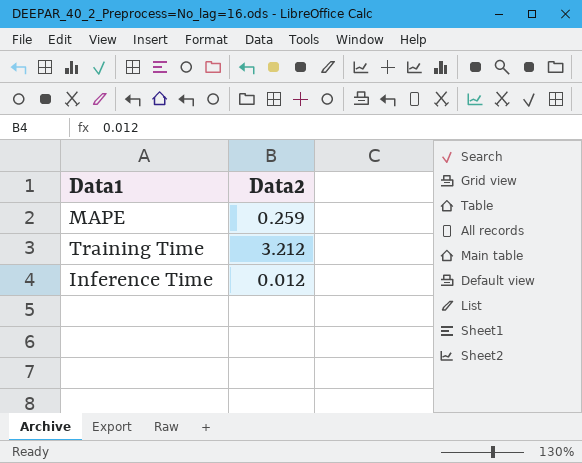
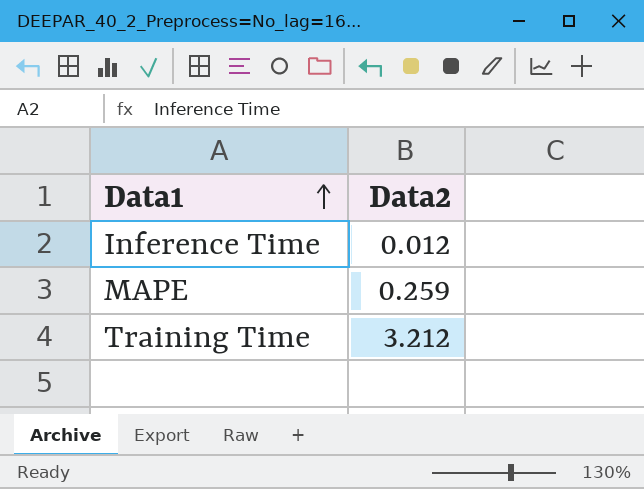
row order: none -> Data1 ascending

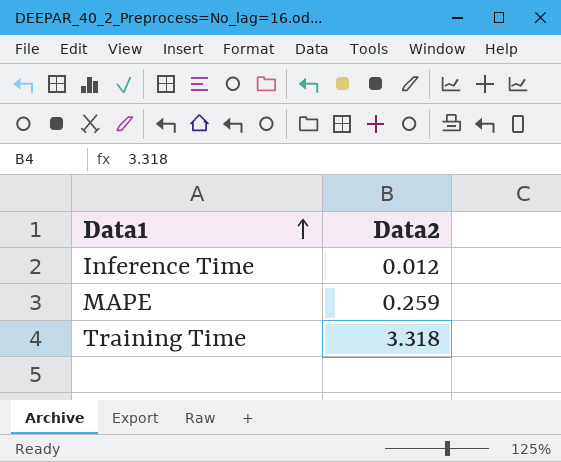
Training Time | Data2: 3.212 -> 3.318

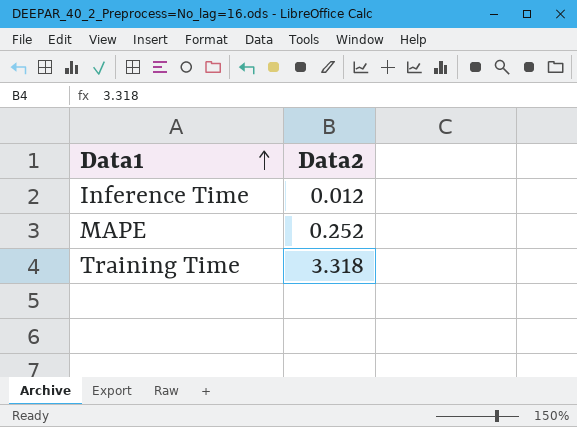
MAPE | Data2: 0.259 -> 0.252

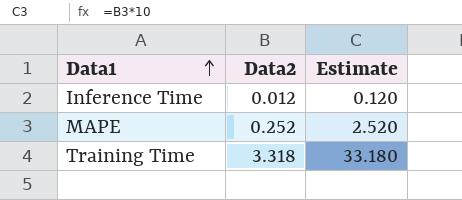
column Estimate | formula: none -> [Data2] * 10

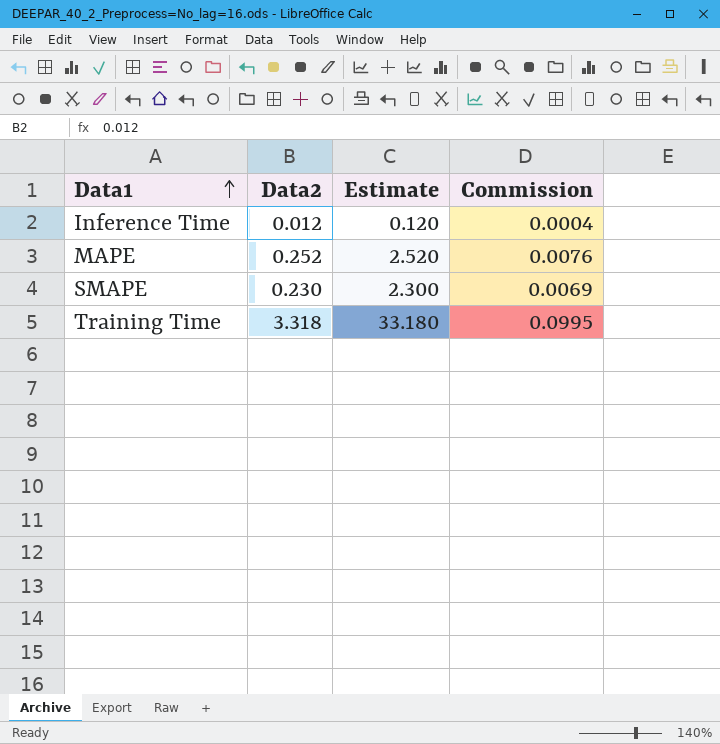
column Commission | formula: none -> [Data2] * 0.03
row SMAPE: none -> 0.230 | 2.300 | 0.0069

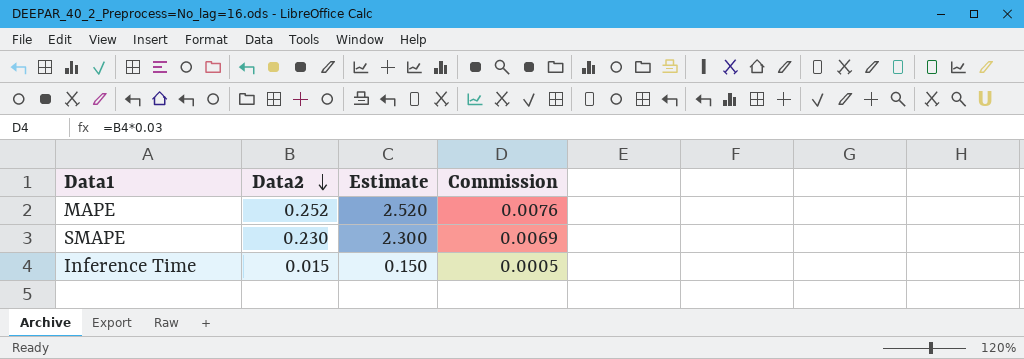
row order: Data1 ascending -> Data2 descending
row Training Time: 3.318 | 33.180 | 0.0995 -> none
Inference Time | Data2: 0.012 -> 0.015
Inference Time | Estimate: 0.120 -> 0.150
Inference Time | Commission: 0.0004 -> 0.0005

